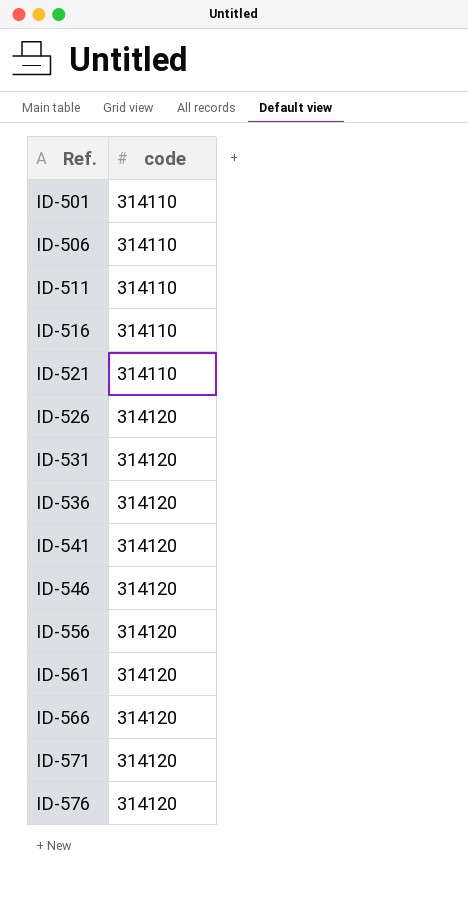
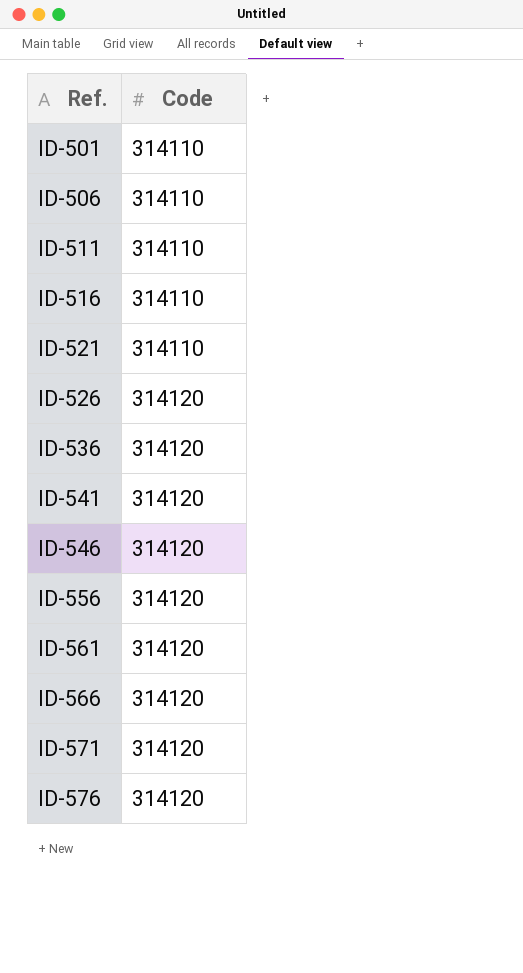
column name: code -> Code
row ID-531: 314120 -> none

